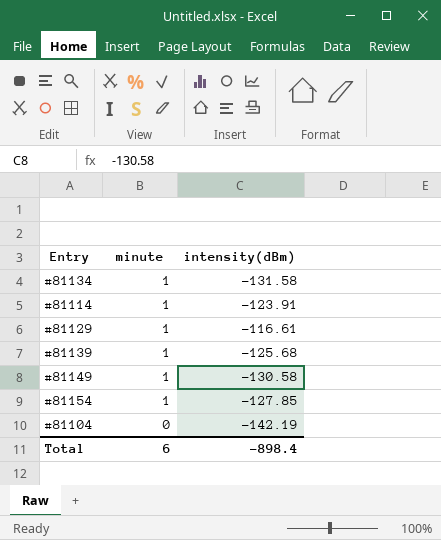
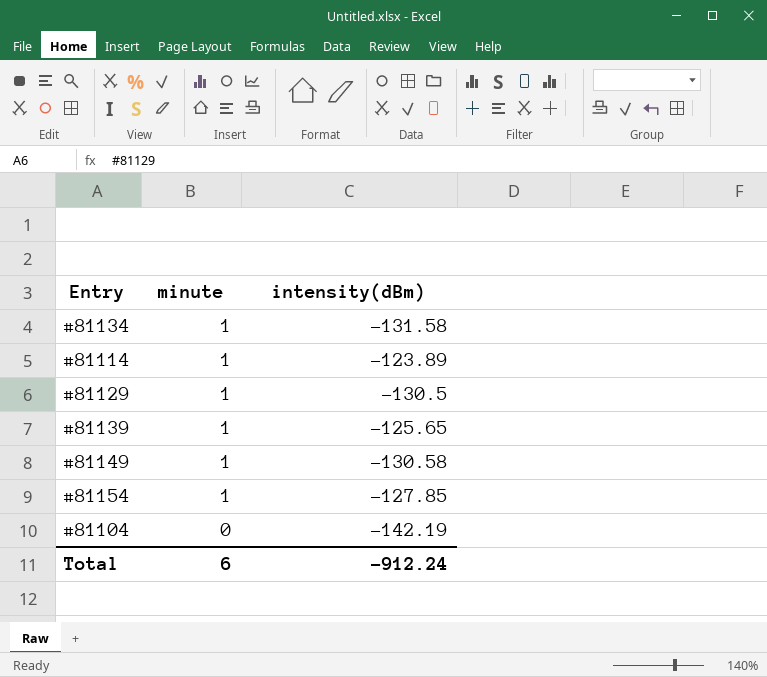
#81114 | intensity(dBm): -123.91 -> -123.89
#81129 | intensity(dBm): -116.61 -> -130.5
#81139 | intensity(dBm): -125.68 -> -125.65
Total | intensity(dBm): -898.4 -> -912.24

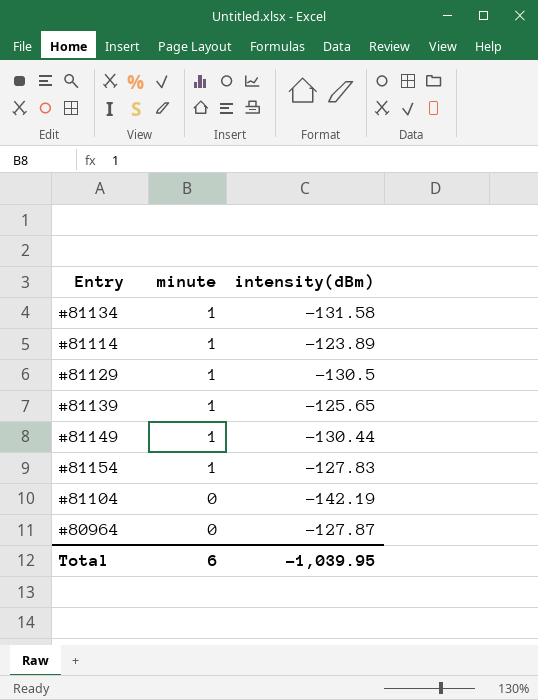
#81149 | intensity(dBm): -130.58 -> -130.44
#81154 | intensity(dBm): -127.85 -> -127.83
row #80964: none -> 0 | -127.87
Total | intensity(dBm): -912.24 -> -1,039.95

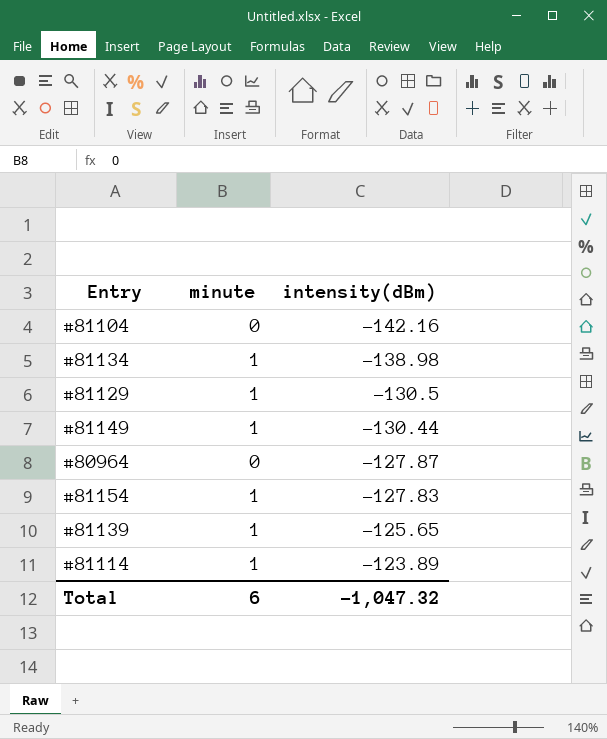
row order: minute descending -> intensity(dBm) ascending
#81104 | intensity(dBm): -142.19 -> -142.16
#81134 | intensity(dBm): -131.58 -> -138.98
Total | intensity(dBm): -1,039.95 -> -1,047.32

